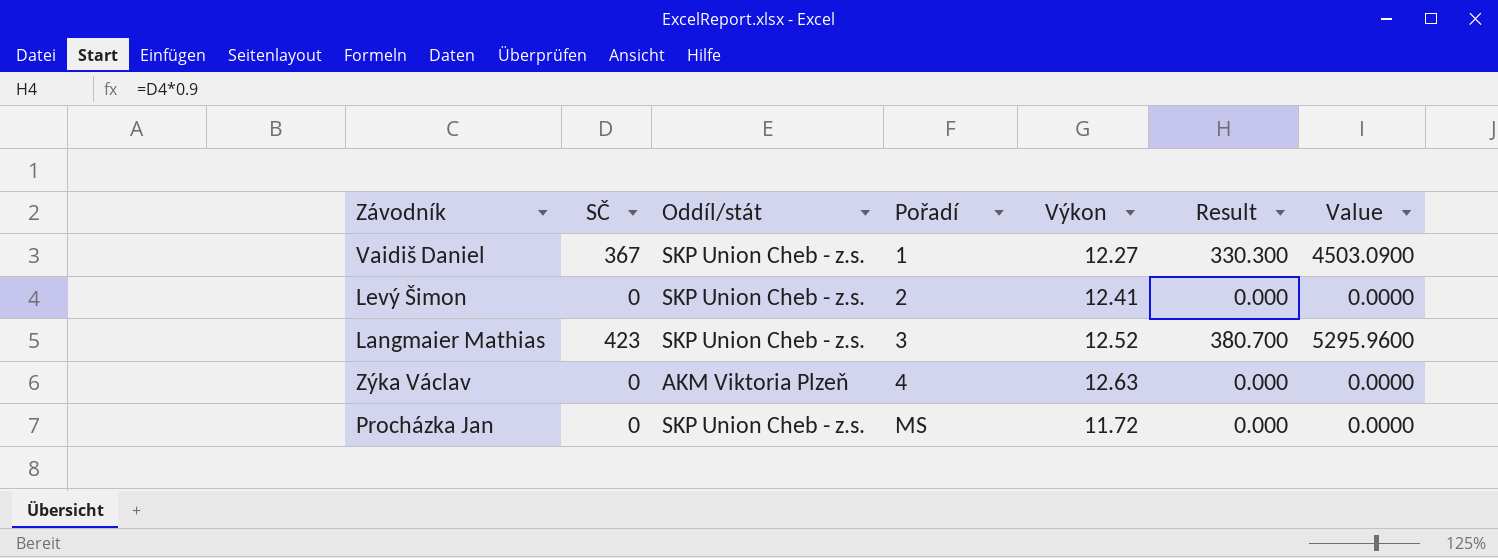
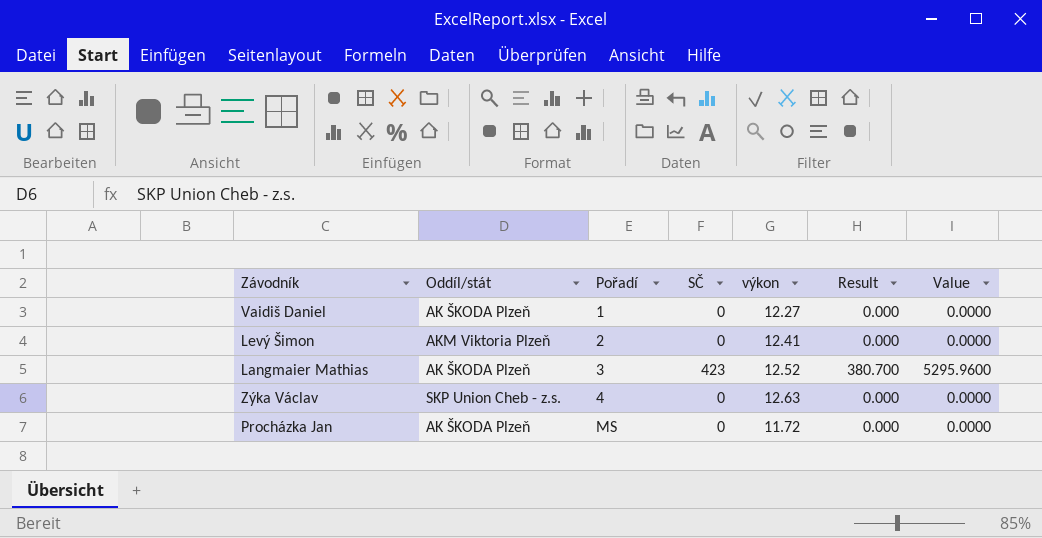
column SČ | position: 2 -> 4
column name: Výkon -> výkon
Vaidiš Daniel | Oddíl/stát: SKP Union Cheb - z.s. -> AK ŠKODA Plzeň
Vaidiš Daniel | SČ: 367 -> 0
Vaidiš Daniel | Result: 330.300 -> 0.000
Vaidiš Daniel | Value: 4503.0900 -> 0.0000
Levý Šimon | Oddíl/stát: SKP Union Cheb - z.s. -> AKM Viktoria Plzeň
Langmaier Mathias | Oddíl/stát: SKP Union Cheb - z.s. -> AK ŠKODA Plzeň
Zýka Václav | Oddíl/stát: AKM Viktoria Plzeň -> SKP Union Cheb - z.s.
Procházka Jan | Oddíl/stát: SKP Union Cheb - z.s. -> AK ŠKODA Plzeň

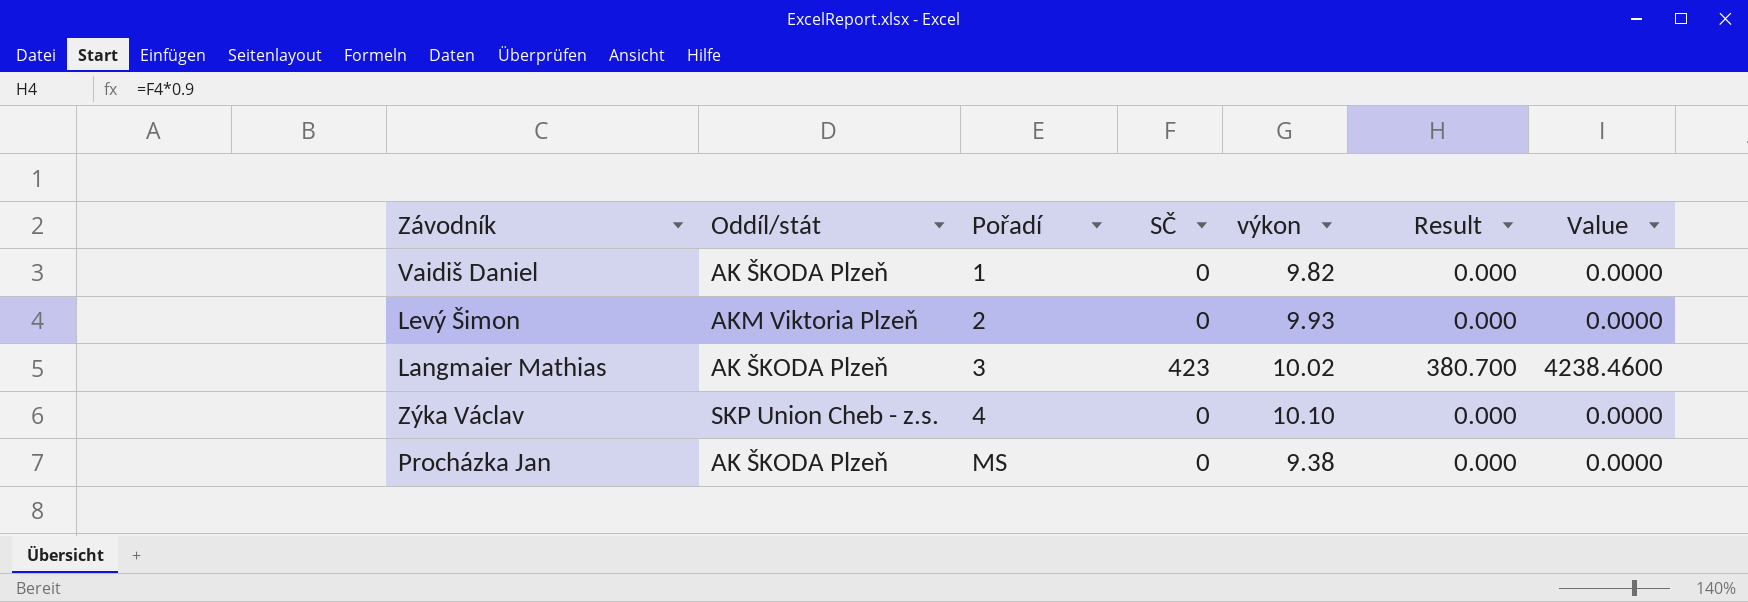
Vaidiš Daniel | výkon: 12.27 -> 9.82
Levý Šimon | výkon: 12.41 -> 9.93
Langmaier Mathias | výkon: 12.52 -> 10.02
Langmaier Mathias | Value: 5295.9600 -> 4238.4600
Zýka Václav | výkon: 12.63 -> 10.10
Procházka Jan | výkon: 11.72 -> 9.38

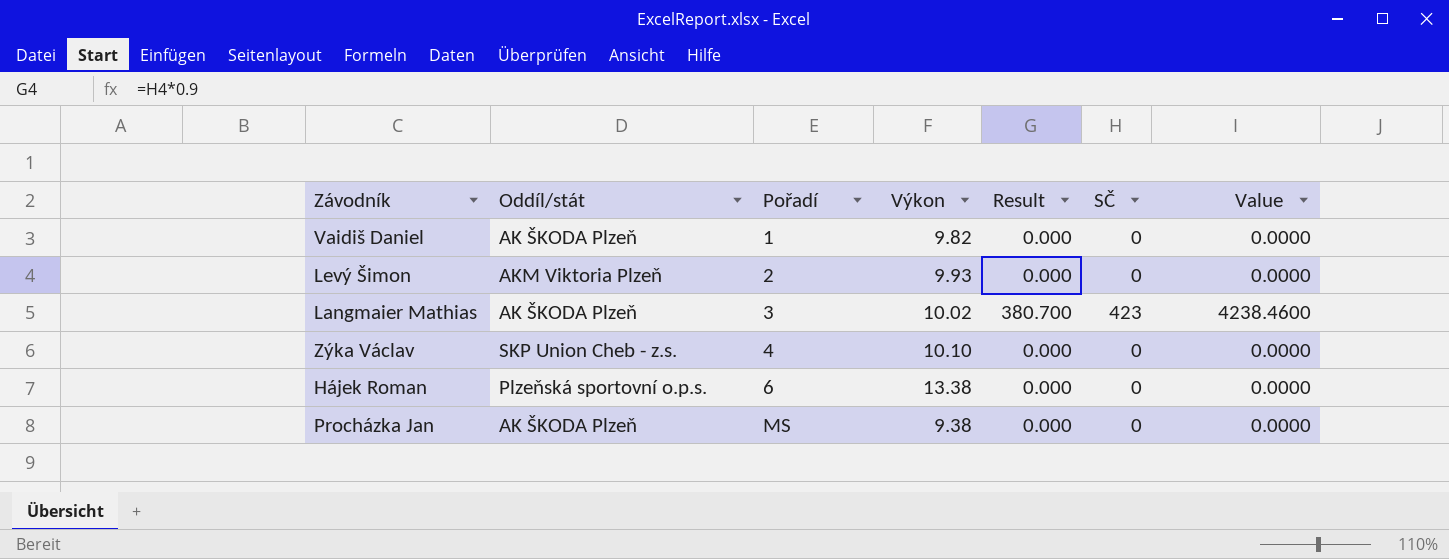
column name: výkon -> Výkon
column SČ | position: 4 -> 6
row Hájek Roman: none -> Plzeňská sportovní o.p.s. | 6 | 13.38 | 0.000 | 0 | 0.0000

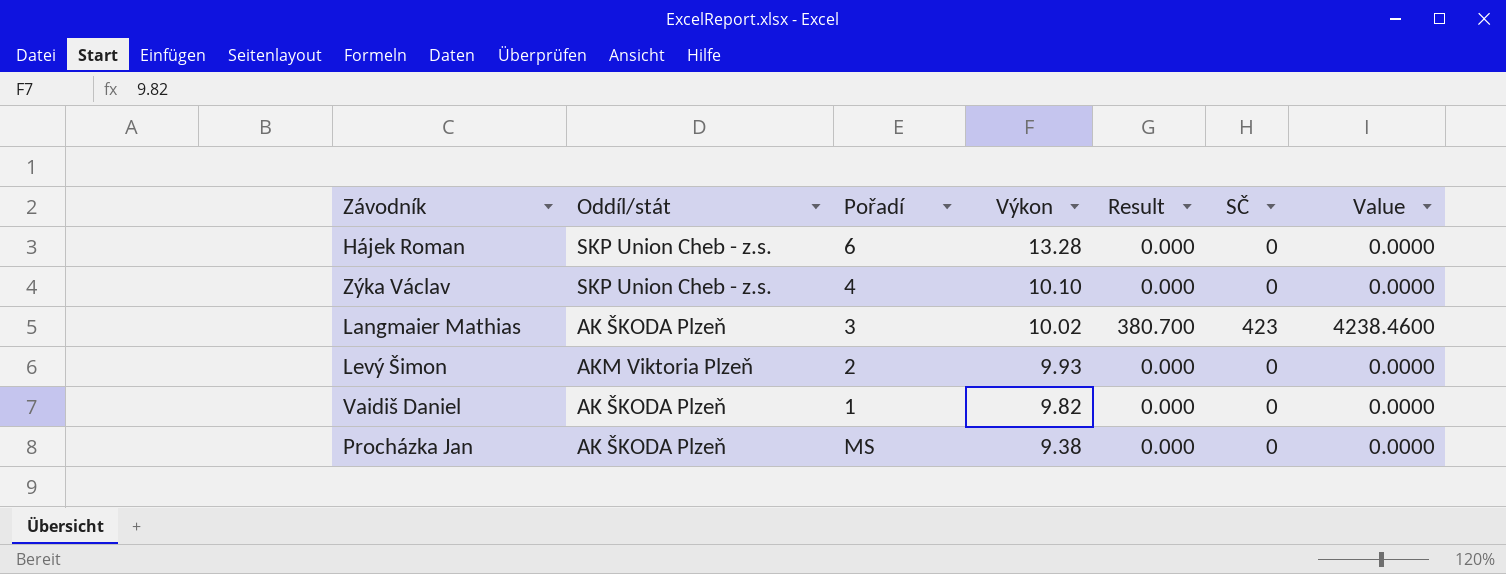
row order: Pořadí ascending -> Výkon descending
Hájek Roman | Oddíl/stát: Plzeňská sportovní o.p.s. -> SKP Union Cheb - z.s.
Hájek Roman | Výkon: 13.38 -> 13.28

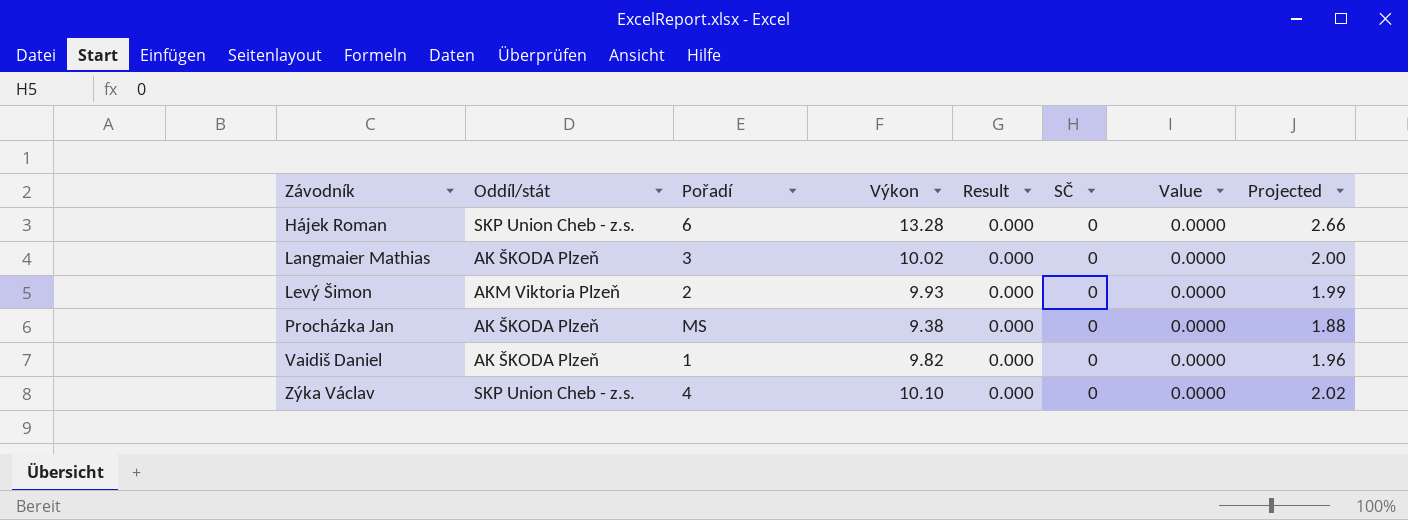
row order: Výkon descending -> Závodník ascending
column Projected | formula: none -> [Výkon] * 0.2
Langmaier Mathias | Result: 380.700 -> 0.000
Langmaier Mathias | SČ: 423 -> 0
Langmaier Mathias | Value: 4238.4600 -> 0.0000

